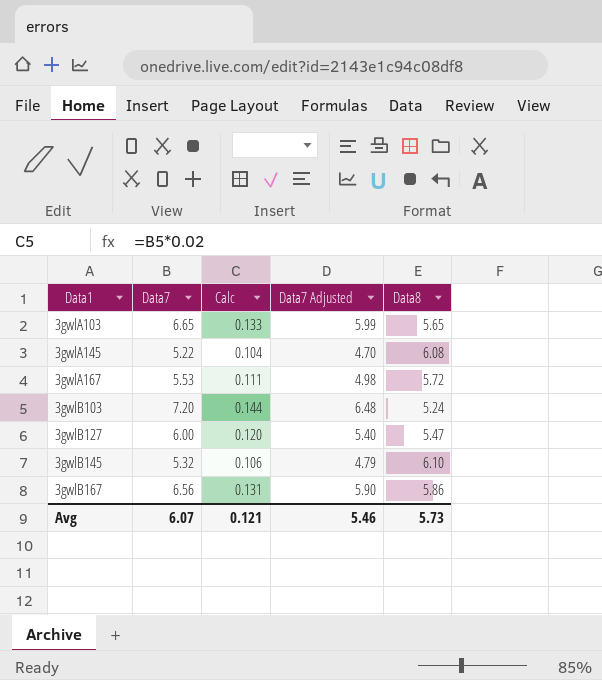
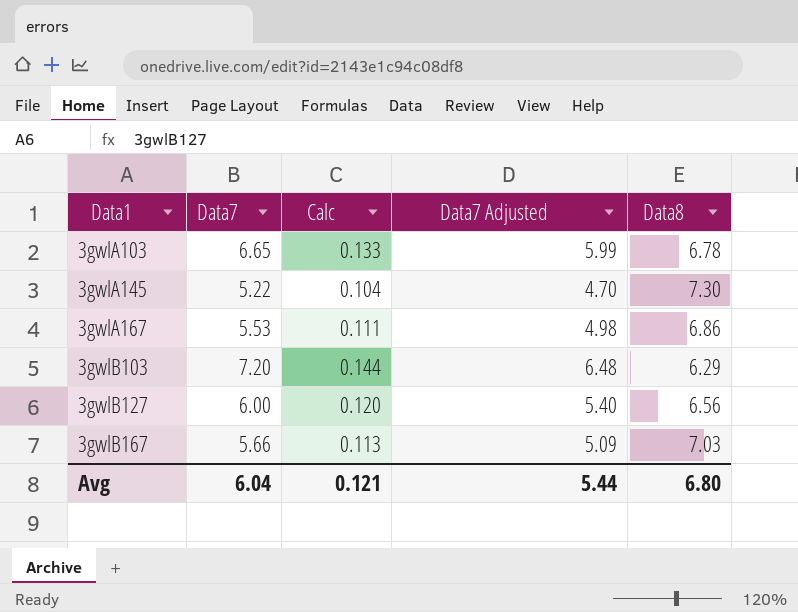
row 3gwlB145: 5.32 | 0.106 | 4.79 | 6.10 -> none
3gwlA103 | Data8: 5.65 -> 6.78
3gwlA145 | Data8: 6.08 -> 7.30
3gwlA167 | Data8: 5.72 -> 6.86
3gwlB103 | Data8: 5.24 -> 6.29
3gwlB127 | Data8: 5.47 -> 6.56
3gwlB167 | Data7: 6.56 -> 5.66
3gwlB167 | Calc: 0.131 -> 0.113
3gwlB167 | Data7 Adjusted: 5.90 -> 5.09
3gwlB167 | Data8: 5.86 -> 7.03
Avg | Data7: 6.07 -> 6.04
Avg | Data7 Adjusted: 5.46 -> 5.44
Avg | Data8: 5.73 -> 6.80

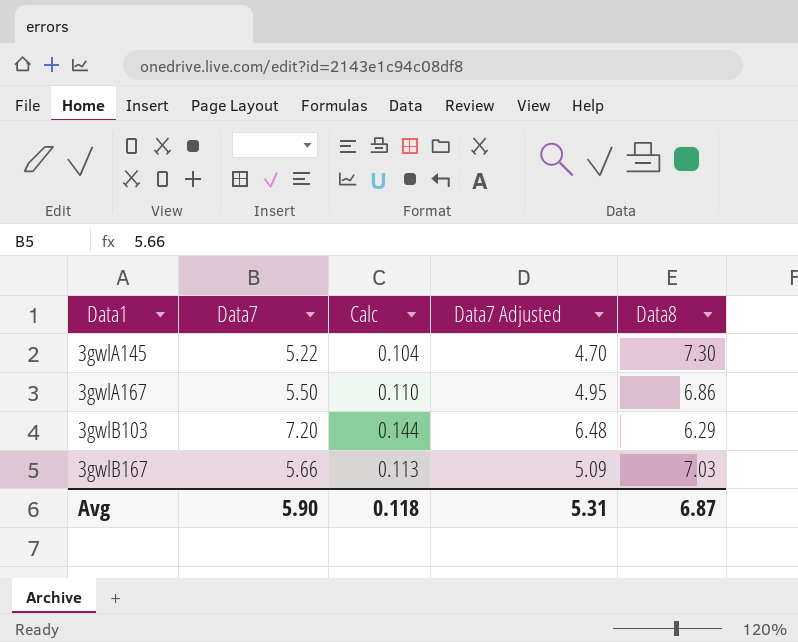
row 3gwlA103: 6.65 | 0.133 | 5.99 | 6.78 -> none
row 3gwlB127: 6.00 | 0.120 | 5.40 | 6.56 -> none
3gwlA167 | Data7: 5.53 -> 5.50
3gwlA167 | Calc: 0.111 -> 0.110
3gwlA167 | Data7 Adjusted: 4.98 -> 4.95
Avg | Data7: 6.04 -> 5.90
Avg | Calc: 0.121 -> 0.118
Avg | Data7 Adjusted: 5.44 -> 5.31
Avg | Data8: 6.80 -> 6.87

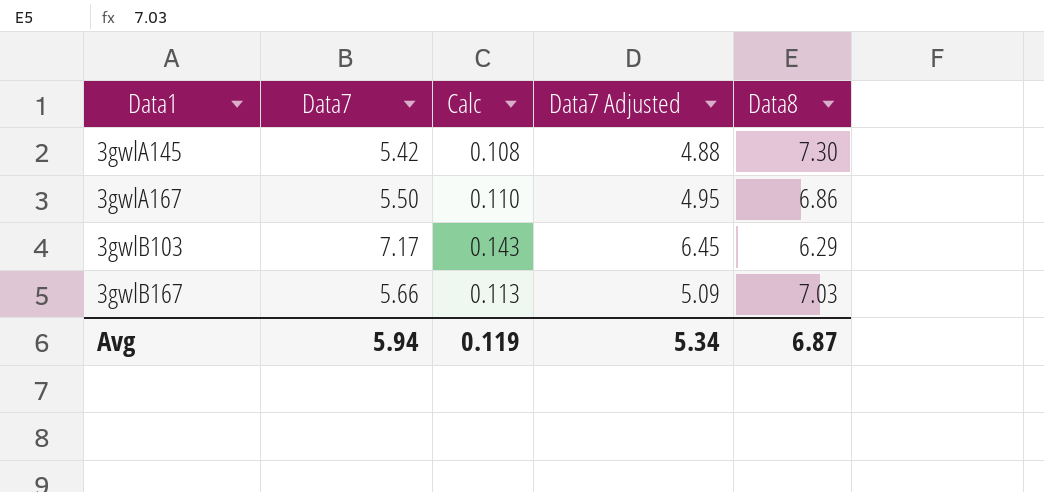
3gwlA145 | Data7: 5.22 -> 5.42
3gwlA145 | Calc: 0.104 -> 0.108
3gwlA145 | Data7 Adjusted: 4.70 -> 4.88
3gwlB103 | Data7: 7.20 -> 7.17
3gwlB103 | Calc: 0.144 -> 0.143
3gwlB103 | Data7 Adjusted: 6.48 -> 6.45
Avg | Data7: 5.90 -> 5.94
Avg | Calc: 0.118 -> 0.119
Avg | Data7 Adjusted: 5.31 -> 5.34

